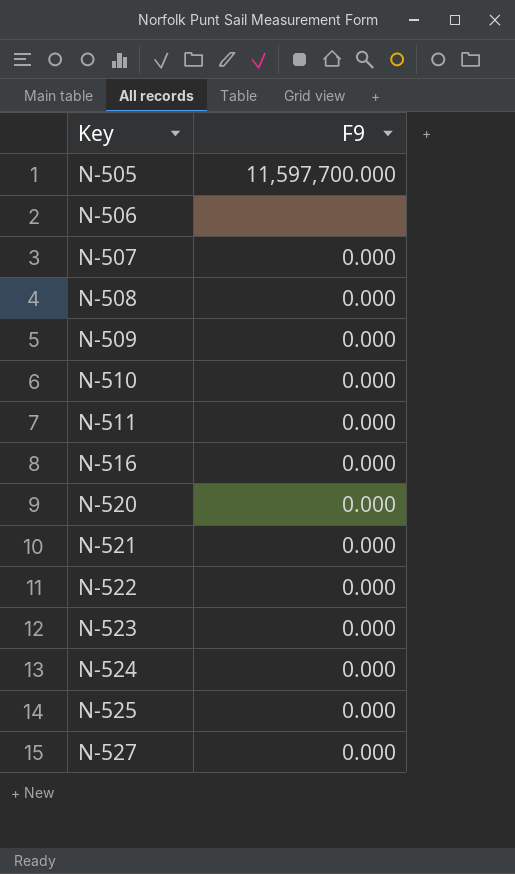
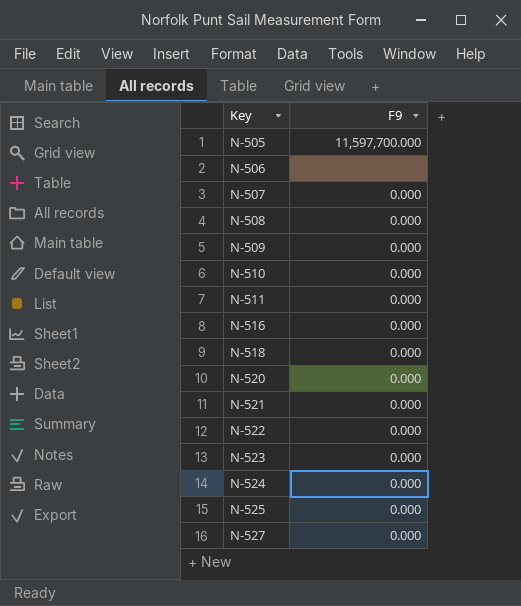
row N-518: none -> 0.000

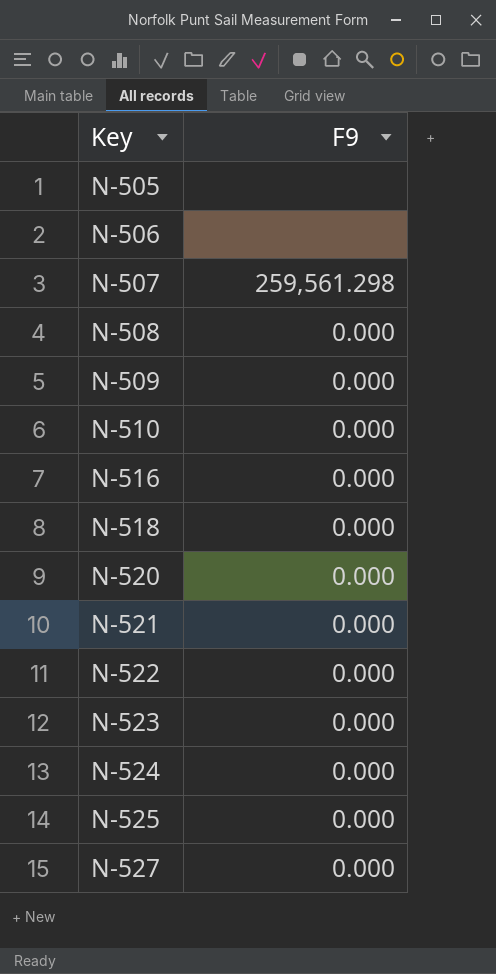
row N-511: 0.000 -> none
N-505 | F9: 11,597,700.000 -> none
N-507 | F9: 0.000 -> 259,561.298

